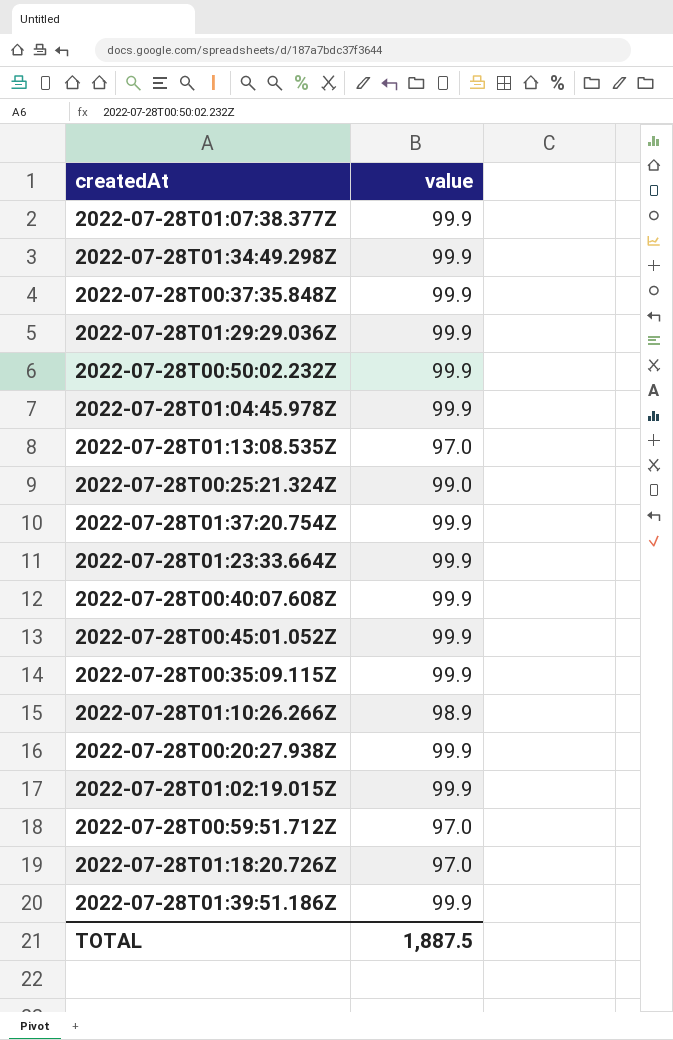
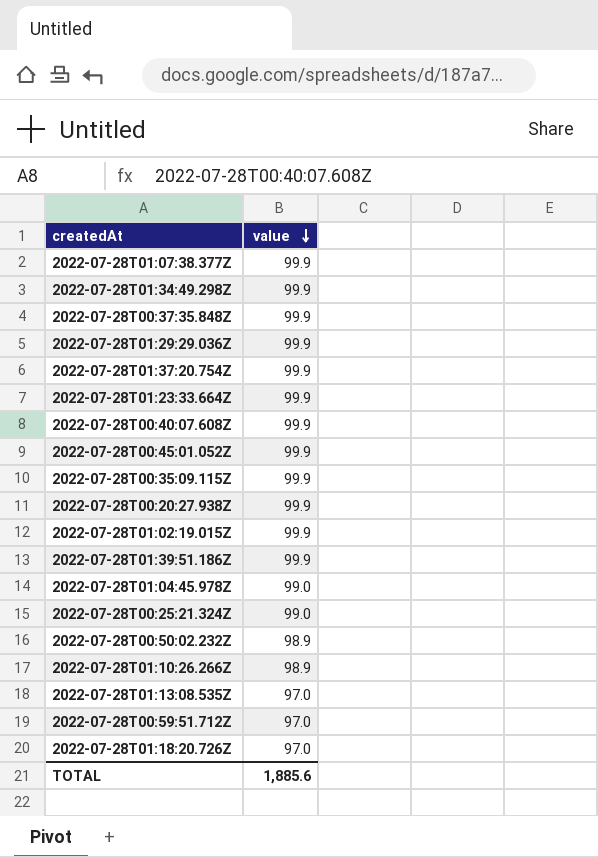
row order: none -> value descending
2022-07-28T01:04:45.978Z | value: 99.9 -> 99.0
2022-07-28T00:50:02.232Z | value: 99.9 -> 98.9
TOTAL | value: 1,887.5 -> 1,885.6

